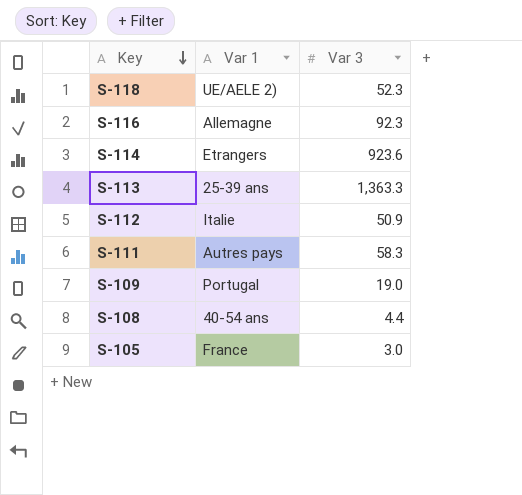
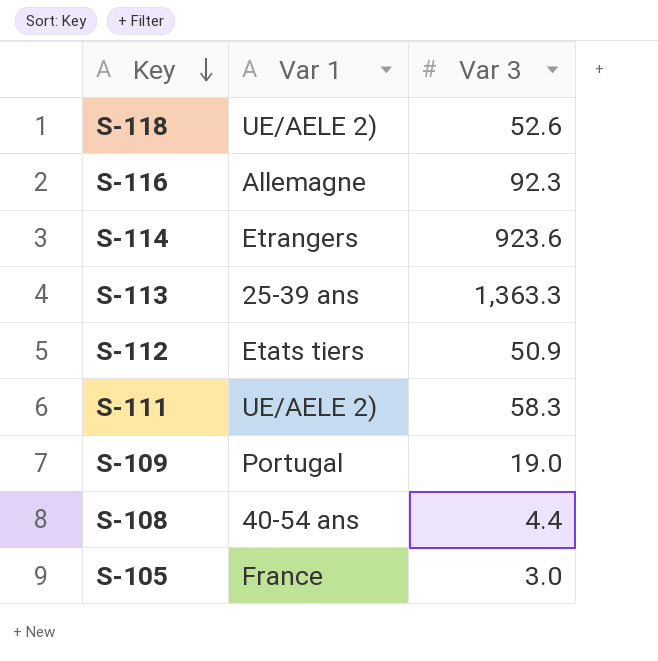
S-118 | Var 3: 52.3 -> 52.6
S-112 | Var 1: Italie -> Etats tiers
S-111 | Var 1: Autres pays -> UE/AELE 2)

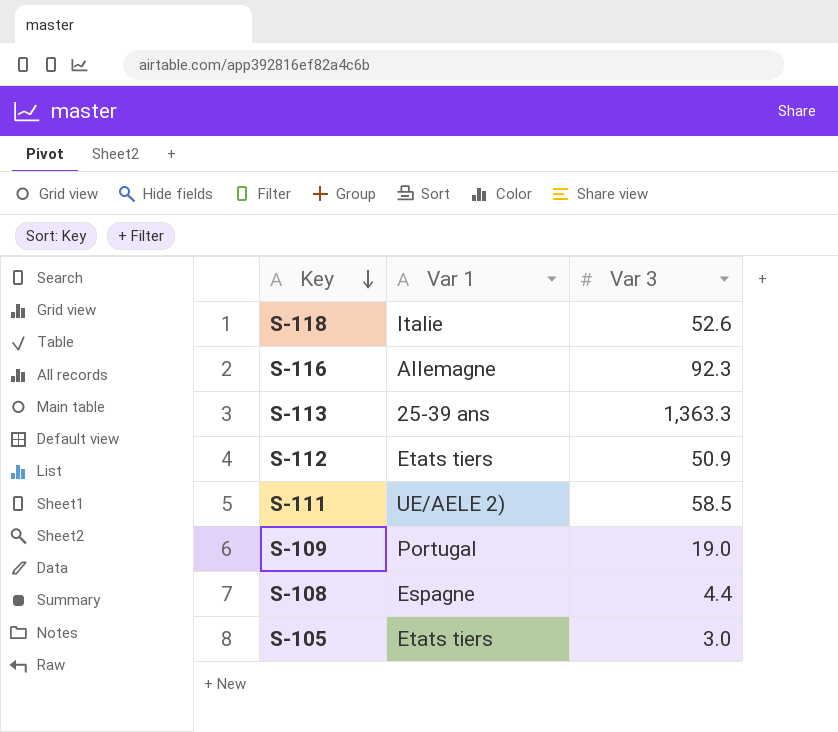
row S-114: Etrangers | 923.6 -> none
S-118 | Var 1: UE/AELE 2) -> Italie
S-111 | Var 3: 58.3 -> 58.5
S-108 | Var 1: 40-54 ans -> Espagne
S-105 | Var 1: France -> Etats tiers

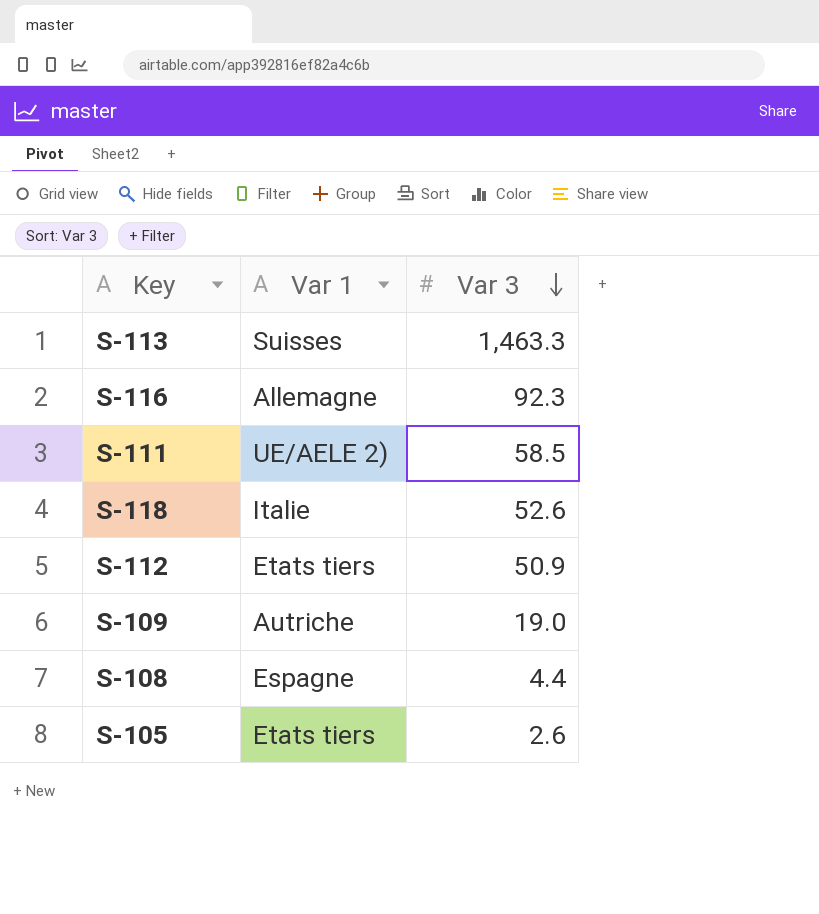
row order: Key descending -> Var 3 descending
S-113 | Var 1: 25-39 ans -> Suisses
S-113 | Var 3: 1,363.3 -> 1,463.3
S-109 | Var 1: Portugal -> Autriche
S-105 | Var 3: 3.0 -> 2.6

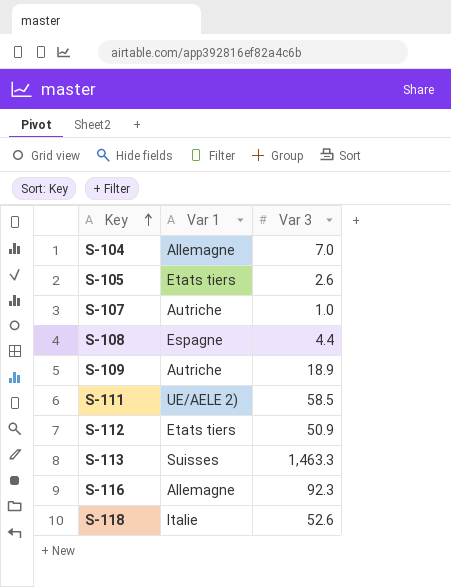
row order: Var 3 descending -> Key ascending
row S-104: none -> Allemagne | 7.0
row S-107: none -> Autriche | 1.0
S-109 | Var 3: 19.0 -> 18.9

